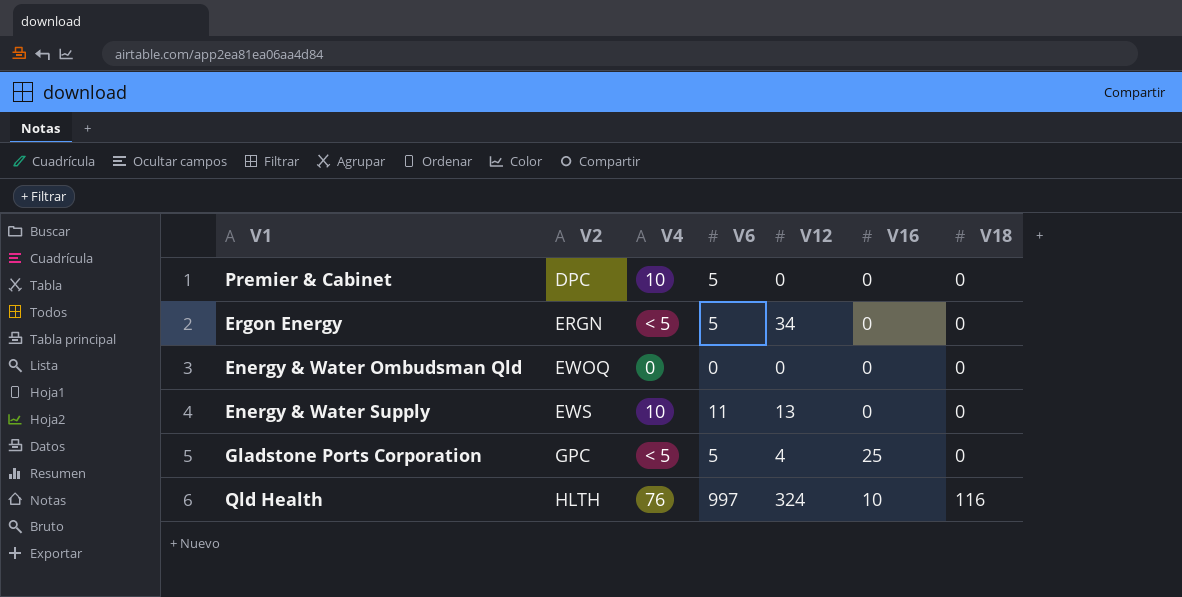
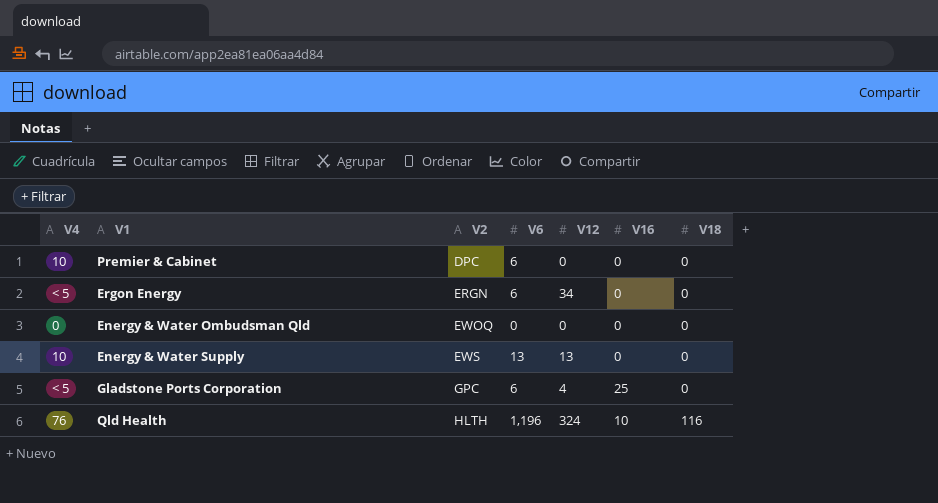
column V4 | position: 3 -> 1
Premier & Cabinet | V6: 5 -> 6
Ergon Energy | V6: 5 -> 6
Energy & Water Supply | V6: 11 -> 13
Gladstone Ports Corporation | V6: 5 -> 6
Qld Health | V6: 997 -> 1,196

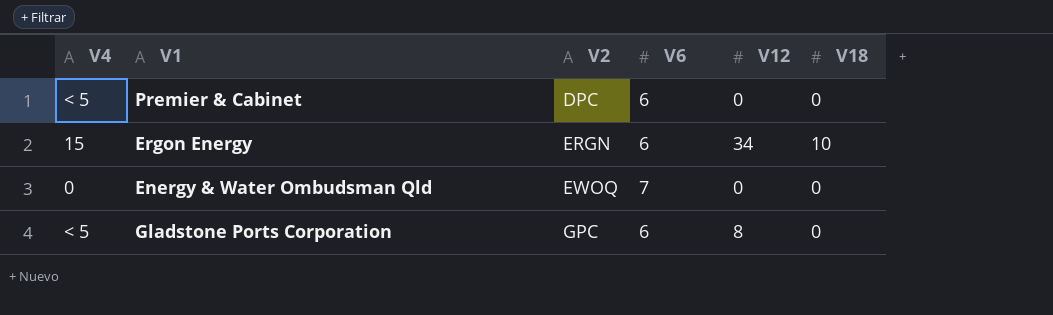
column V16 | position: 6 -> none
row Energy & Water Supply: 10 | EWS | 13 | 13 | 0 | 0 -> none
row Qld Health: 76 | HLTH | 1,196 | 324 | 10 | 116 -> none
Premier & Cabinet | V4: 10 -> < 5
Ergon Energy | V4: < 5 -> 15
Ergon Energy | V18: 0 -> 10
Energy & Water Ombudsman Qld | V6: 0 -> 7
Gladstone Ports Corporation | V12: 4 -> 8

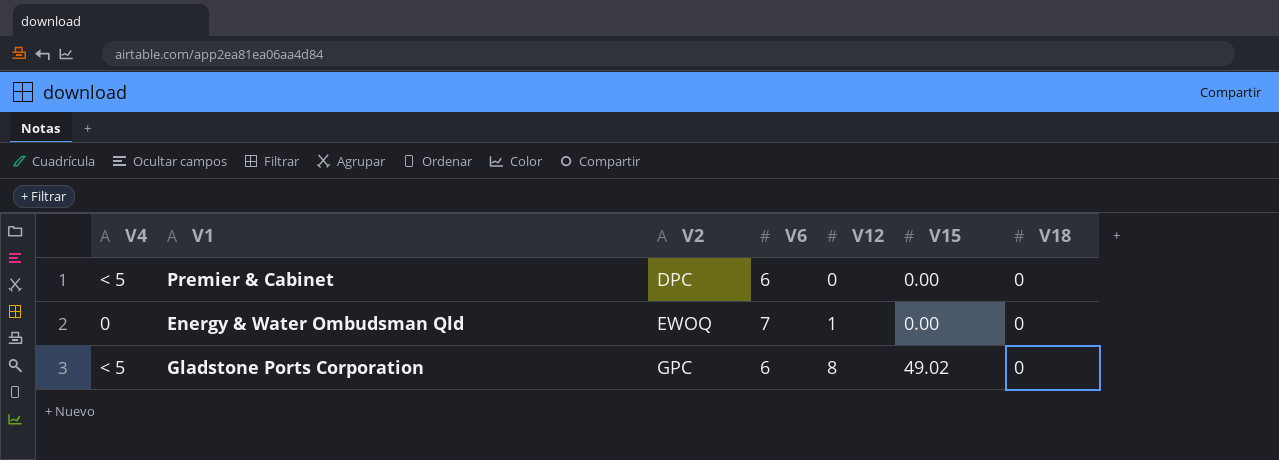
column V15 | position: none -> 6
row Ergon Energy: 15 | ERGN | 6 | 34 | 10 -> none
Energy & Water Ombudsman Qld | V12: 0 -> 1

